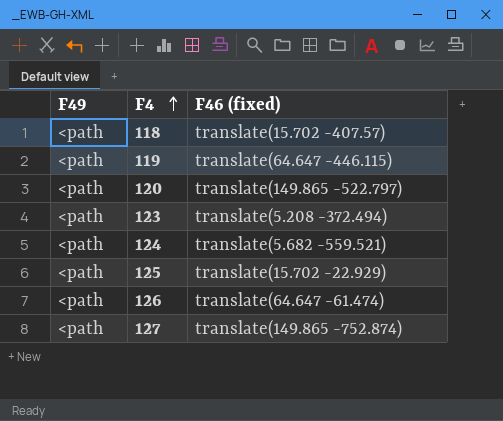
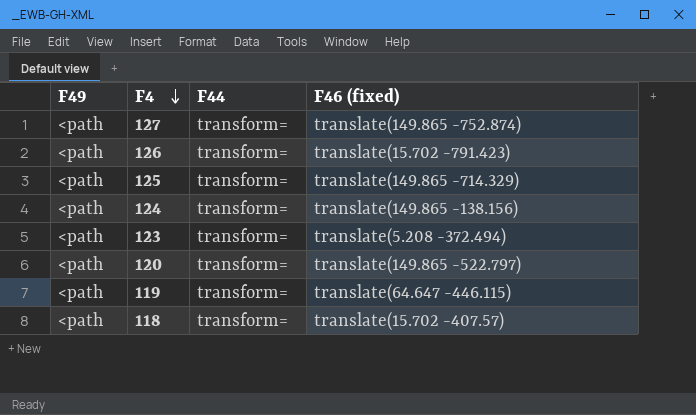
row order: F4 ascending -> F4 descending
column F44 | position: none -> 3
126 | F46 (fixed): translate(64.647 -61.474) -> translate(15.702 -791.423)
125 | F46 (fixed): translate(15.702 -22.929) -> translate(149.865 -714.329)
124 | F46 (fixed): translate(5.682 -559.521) -> translate(149.865 -138.156)

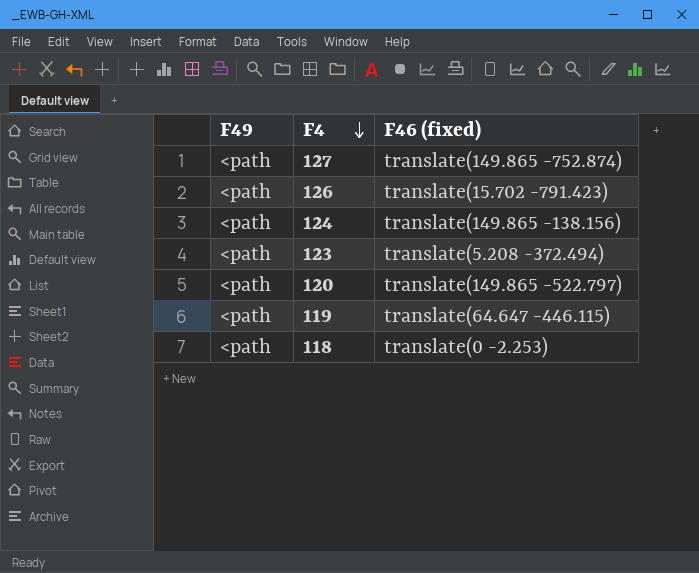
column F44 | position: 3 -> none
row 125: <path | transform= | translate(149.865 -714.329) -> none
118 | F46 (fixed): translate(15.702 -407.57) -> translate(0 -2.253)

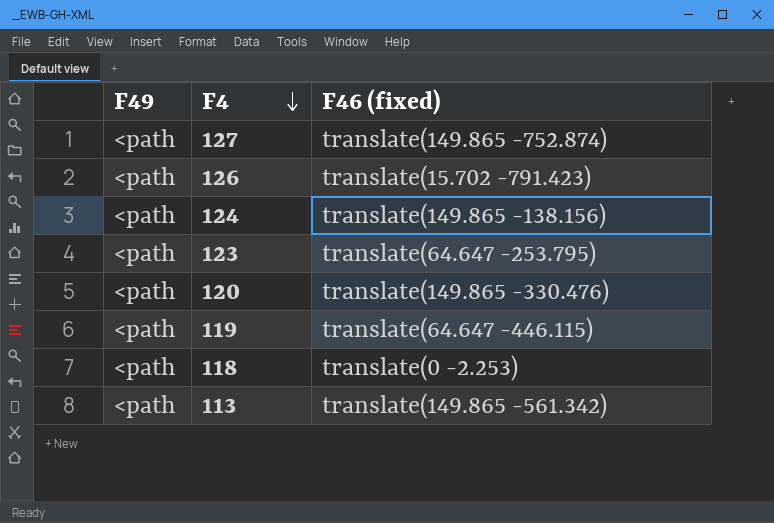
123 | F46 (fixed): translate(5.208 -372.494) -> translate(64.647 -253.795)
120 | F46 (fixed): translate(149.865 -522.797) -> translate(149.865 -330.476)
row 113: none -> <path | translate(149.865 -561.342)

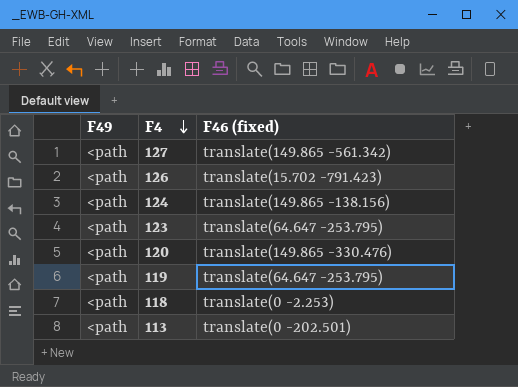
127 | F46 (fixed): translate(149.865 -752.874) -> translate(149.865 -561.342)
119 | F46 (fixed): translate(64.647 -446.115) -> translate(64.647 -253.795)
113 | F46 (fixed): translate(149.865 -561.342) -> translate(0 -202.501)

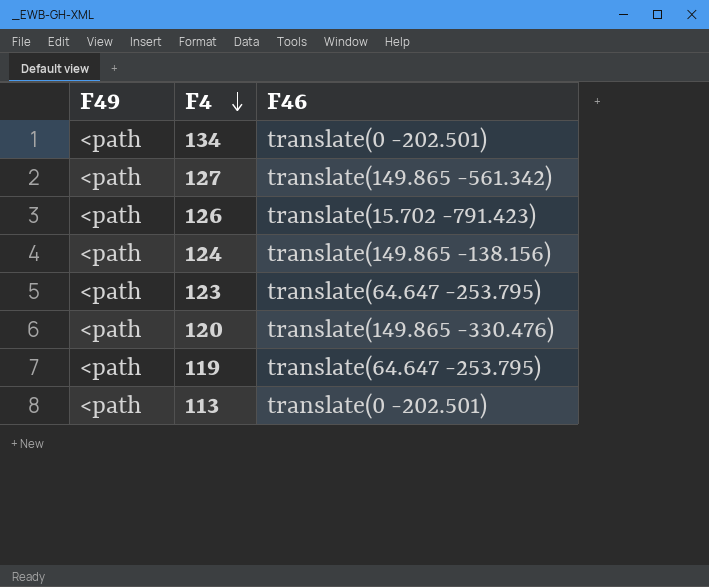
column name: F46 (fixed) -> F46
row 118: <path | translate(0 -2.253) -> none
row 134: none -> <path | translate(0 -202.501)

